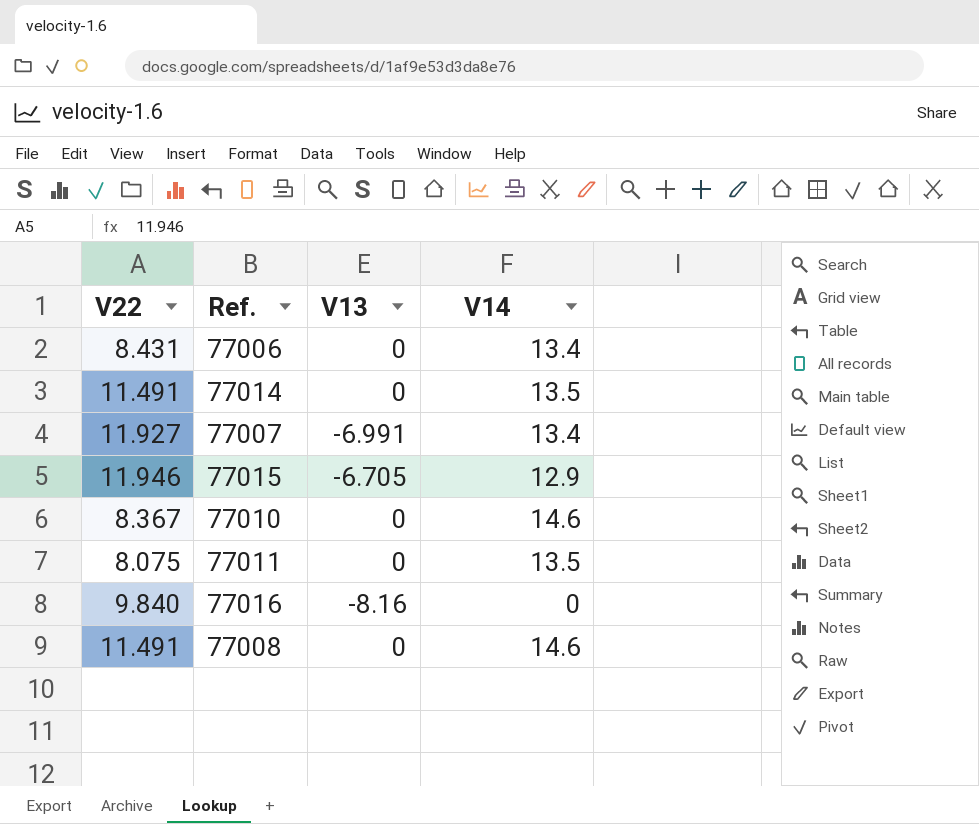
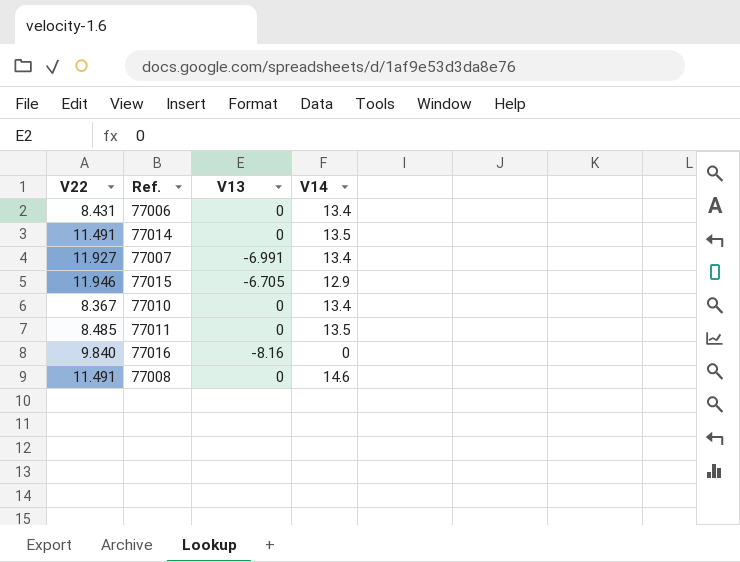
77010 | V14: 14.6 -> 13.4
77011 | V22: 8.075 -> 8.485

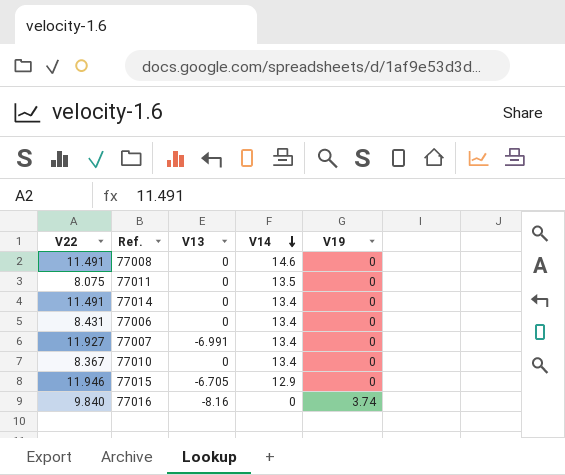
row order: none -> V14 descending
column V19 | position: none -> 5
77011 | V22: 8.485 -> 8.075
77014 | V14: 13.5 -> 13.4

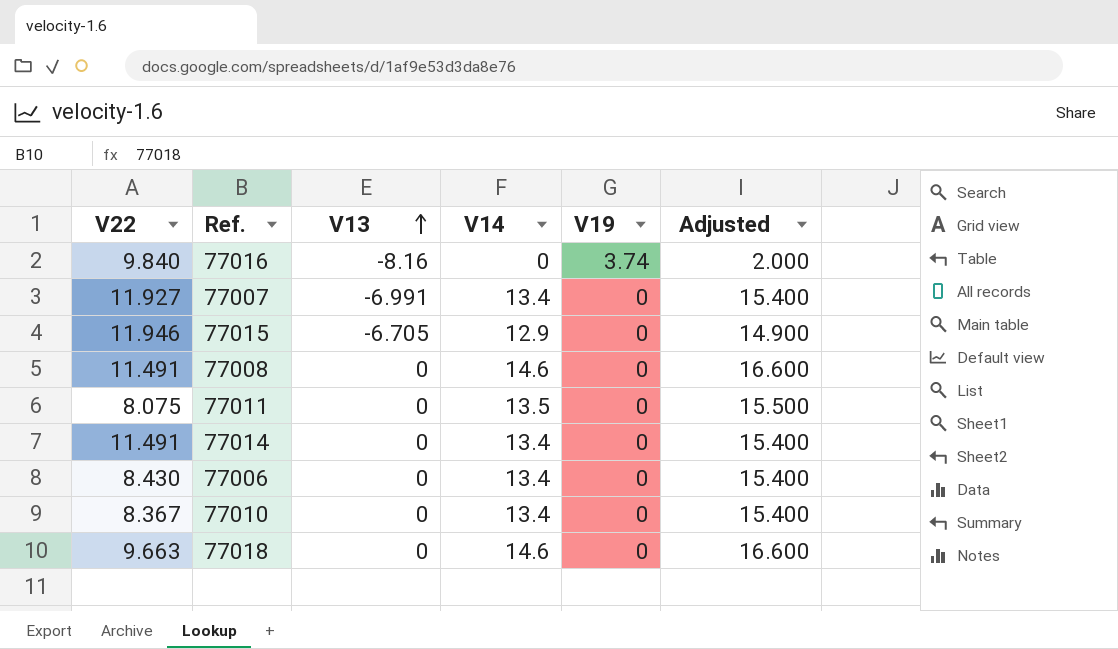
row order: V14 descending -> V13 ascending
column Adjusted | formula: none -> [V14] + 2
77006 | V22: 8.431 -> 8.430
row 77018: none -> 9.663 | 0 | 14.6 | 0 | 16.600

